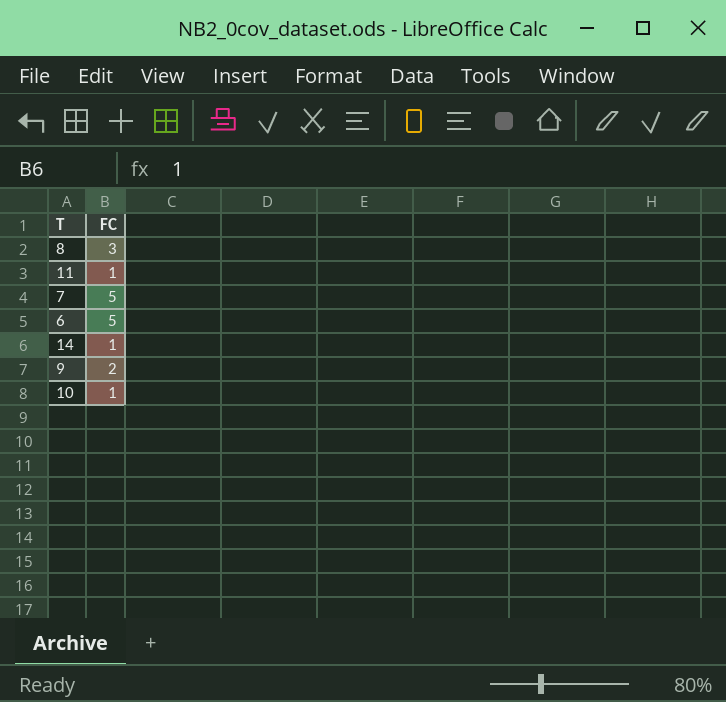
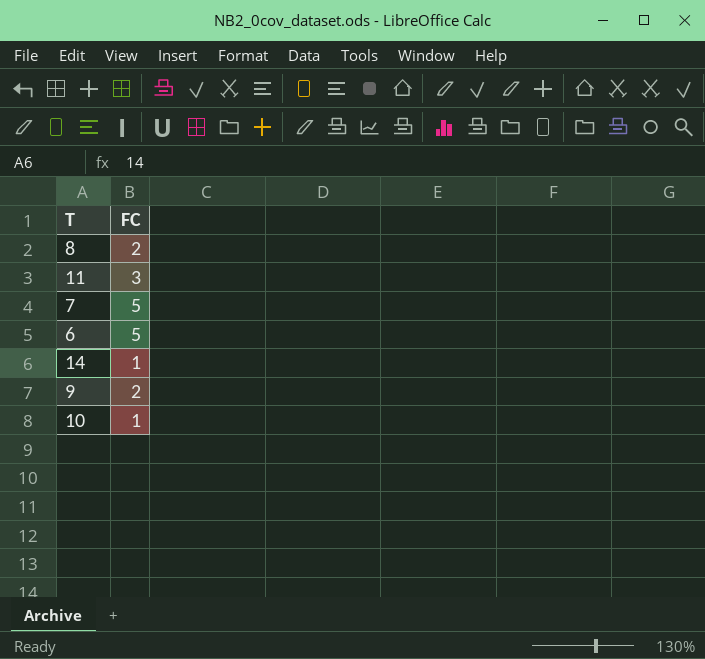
8 | FC: 3 -> 2
11 | FC: 1 -> 3

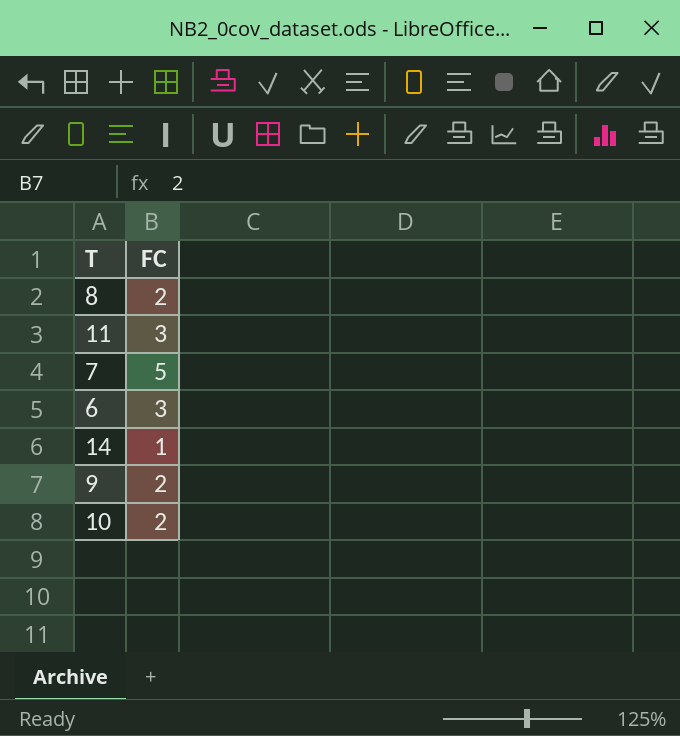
6 | FC: 5 -> 3
10 | FC: 1 -> 2

